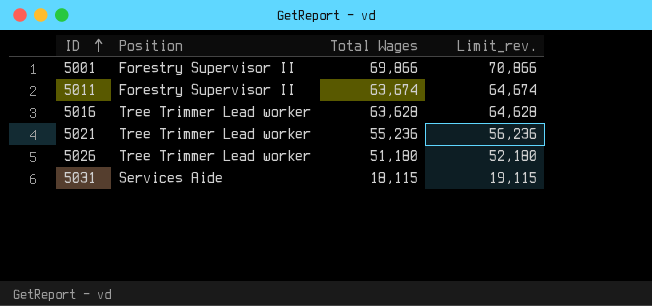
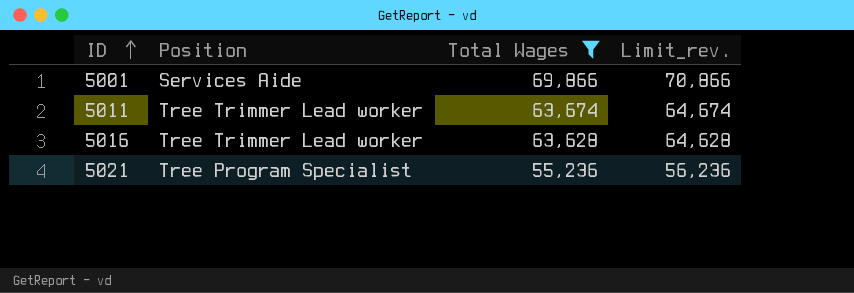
filter: none -> Total Wages >= 55,236
5001 | Position: Forestry Supervisor II -> Services Aide
5011 | Position: Forestry Supervisor II -> Tree Trimmer Lead worker
5021 | Position: Tree Trimmer Lead worker -> Tree Program Specialist

